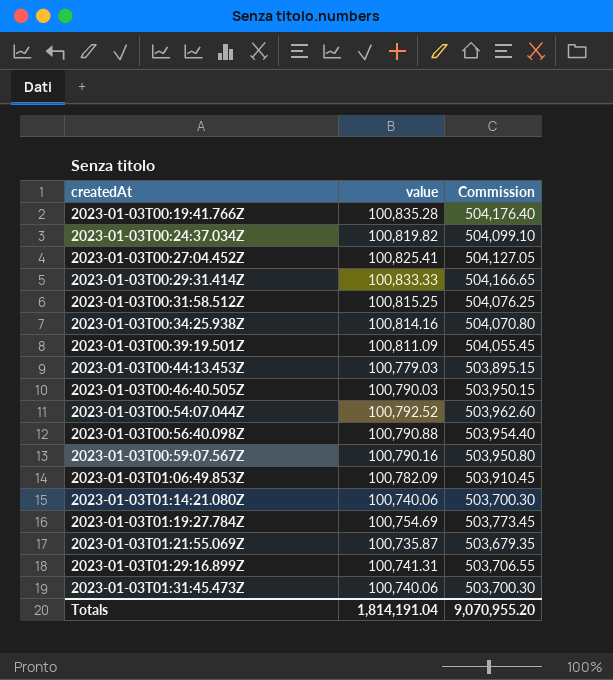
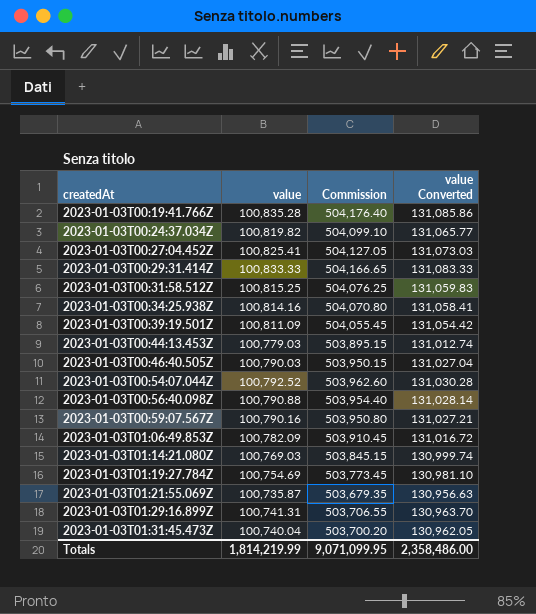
column value Converted | formula: none -> [value] * 1.3
2023-01-03T01:14:21.080Z | value: 100,740.06 -> 100,769.03
2023-01-03T01:14:21.080Z | Commission: 503,700.30 -> 503,845.15
2023-01-03T01:31:45.473Z | value: 100,740.06 -> 100,740.04
2023-01-03T01:31:45.473Z | Commission: 503,700.30 -> 503,700.20
Totals | value: 1,814,191.04 -> 1,814,219.99
Totals | Commission: 9,070,955.20 -> 9,071,099.95

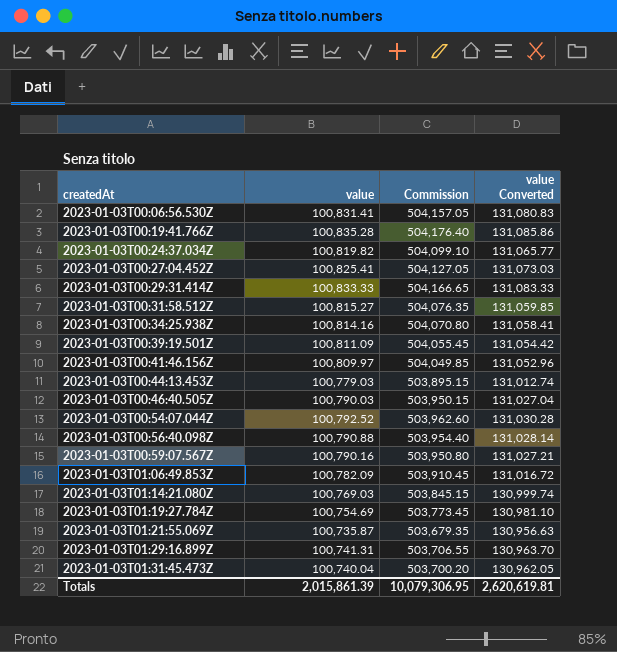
row 2023-01-03T00:06:56.530Z: none -> 100,831.41 | 504,157.05 | 131,080.83
2023-01-03T00:31:58.512Z | value: 100,815.25 -> 100,815.27
2023-01-03T00:31:58.512Z | Commission: 504,076.25 -> 504,076.35
2023-01-03T00:31:58.512Z | value Converted: 131,059.83 -> 131,059.85
row 2023-01-03T00:41:46.156Z: none -> 100,809.97 | 504,049.85 | 131,052.96
Totals | value: 1,814,219.99 -> 2,015,861.39
Totals | Commission: 9,071,099.95 -> 10,079,306.95
Totals | value Converted: 2,358,486.00 -> 2,620,619.81

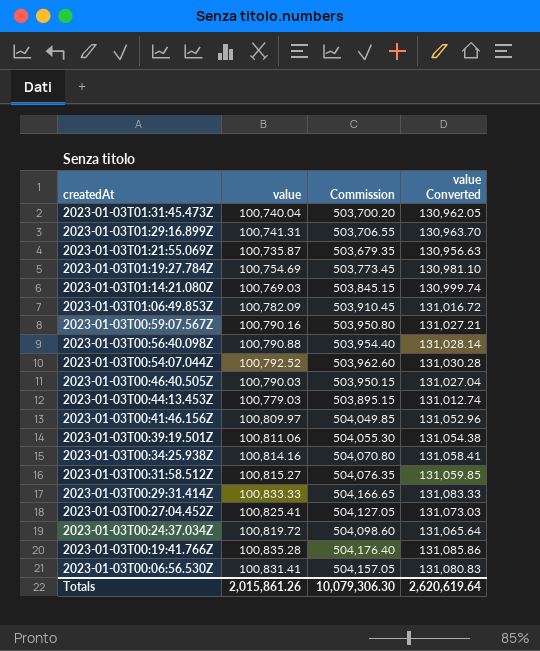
row order: createdAt ascending -> createdAt descending
2023-01-03T00:39:19.501Z | value: 100,811.09 -> 100,811.06
2023-01-03T00:39:19.501Z | Commission: 504,055.45 -> 504,055.30
2023-01-03T00:39:19.501Z | value Converted: 131,054.42 -> 131,054.38
2023-01-03T00:24:37.034Z | value: 100,819.82 -> 100,819.72
2023-01-03T00:24:37.034Z | Commission: 504,099.10 -> 504,098.60
2023-01-03T00:24:37.034Z | value Converted: 131,065.77 -> 131,065.64
Totals | value: 2,015,861.39 -> 2,015,861.26
Totals | Commission: 10,079,306.95 -> 10,079,306.30
Totals | value Converted: 2,620,619.81 -> 2,620,619.64

